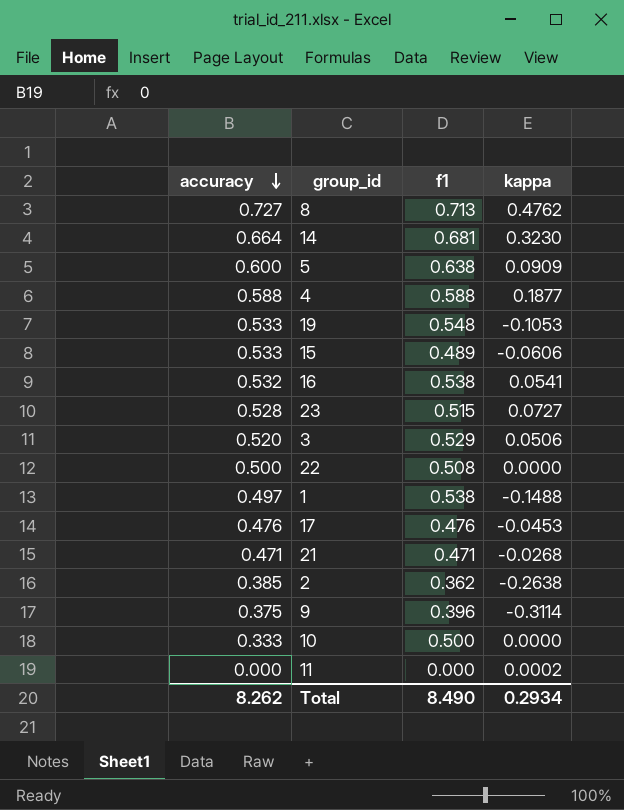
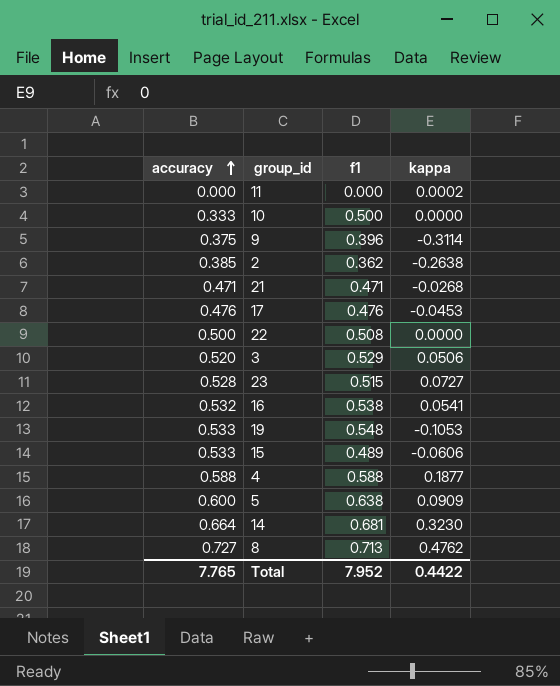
row order: accuracy descending -> accuracy ascending
row 1: 0.497 | 0.538 | -0.1488 -> none
Total | accuracy: 8.262 -> 7.765
Total | f1: 8.490 -> 7.952
Total | kappa: 0.2934 -> 0.4422

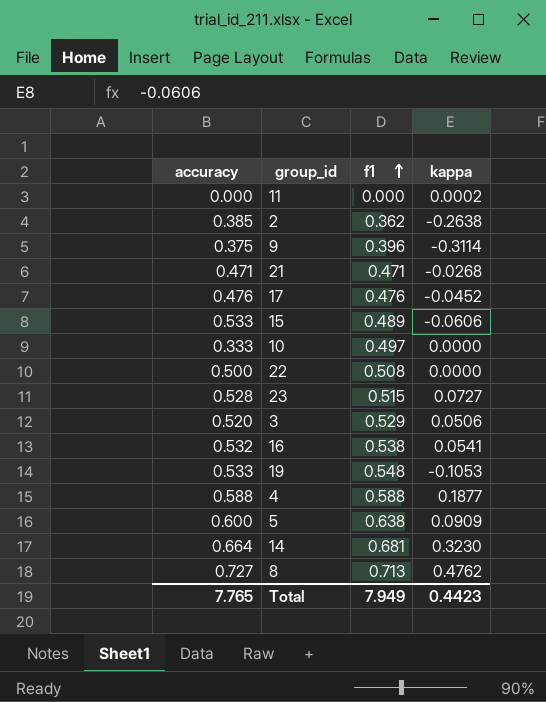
row order: accuracy ascending -> f1 ascending
17 | kappa: -0.0453 -> -0.0452
10 | f1: 0.500 -> 0.497
Total | f1: 7.952 -> 7.949
Total | kappa: 0.4422 -> 0.4423

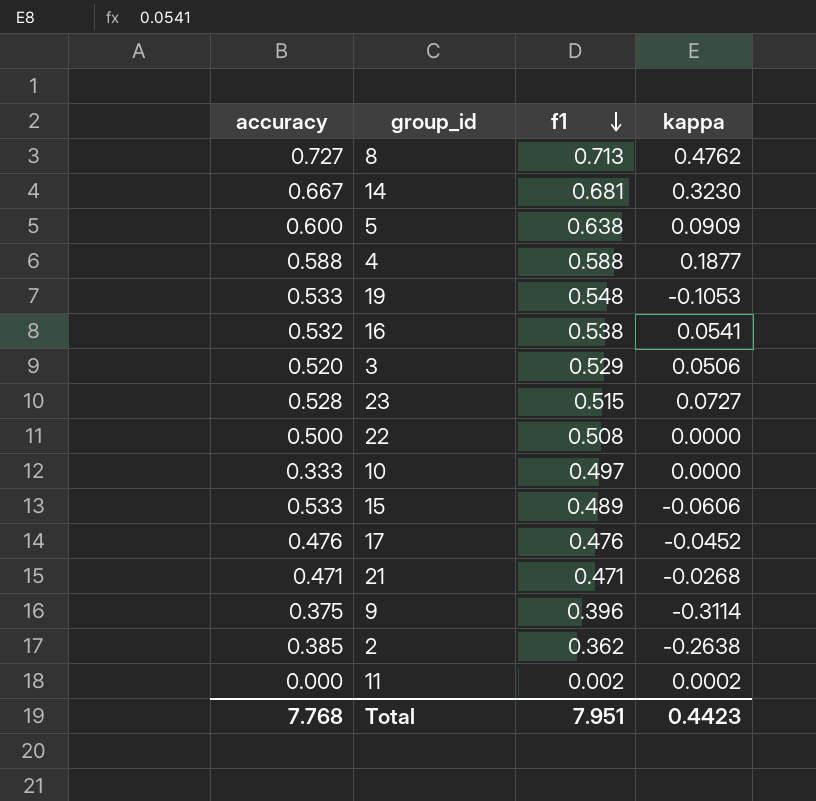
row order: f1 ascending -> f1 descending
14 | accuracy: 0.664 -> 0.667
11 | f1: 0.000 -> 0.002
Total | accuracy: 7.765 -> 7.768
Total | f1: 7.949 -> 7.951

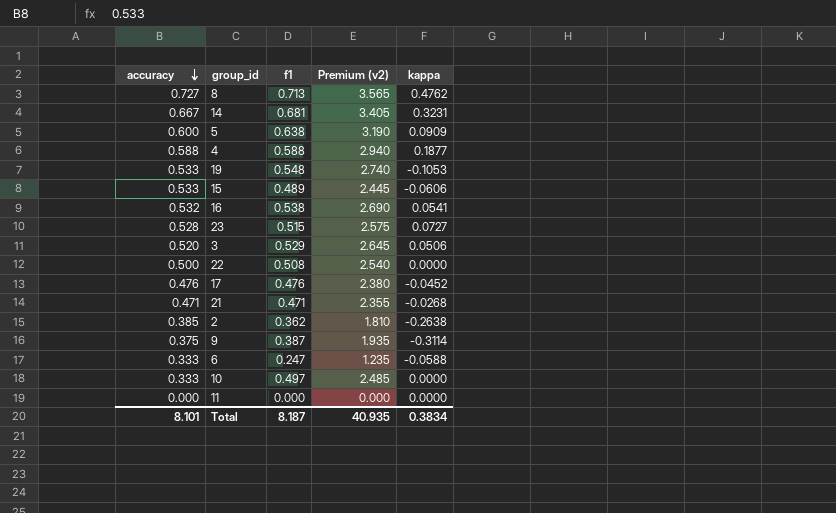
row order: f1 descending -> accuracy descending
column Premium (v2) | formula: none -> [f1] * 5
14 | kappa: 0.3230 -> 0.3231
9 | f1: 0.396 -> 0.387
row 6: none -> 0.333 | 0.247 | 1.235 | -0.0588
11 | f1: 0.002 -> 0.000
11 | kappa: 0.0002 -> 0.0000
Total | accuracy: 7.768 -> 8.101
Total | f1: 7.951 -> 8.187
Total | kappa: 0.4423 -> 0.3834

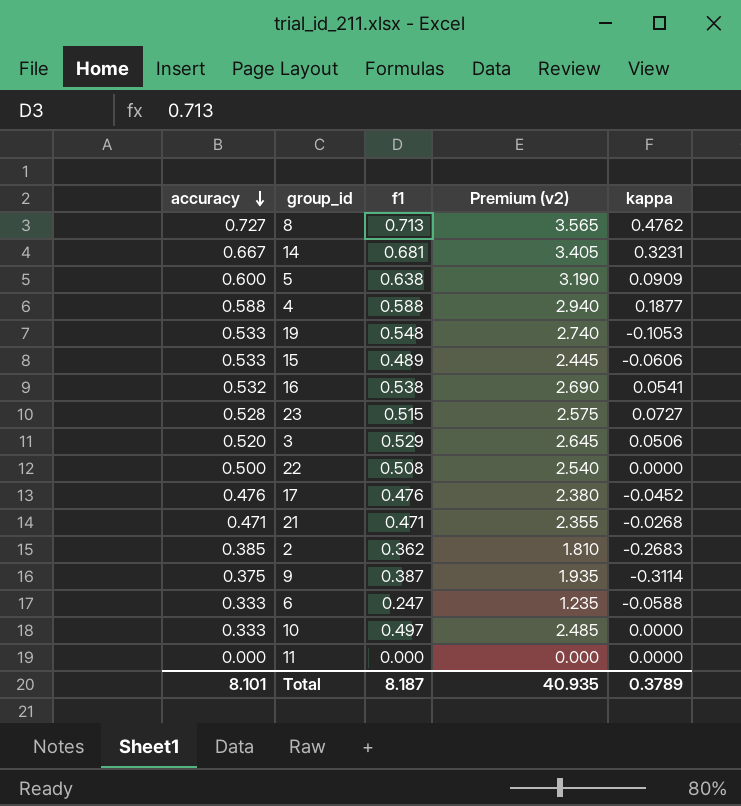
2 | kappa: -0.2638 -> -0.2683
Total | kappa: 0.3834 -> 0.3789

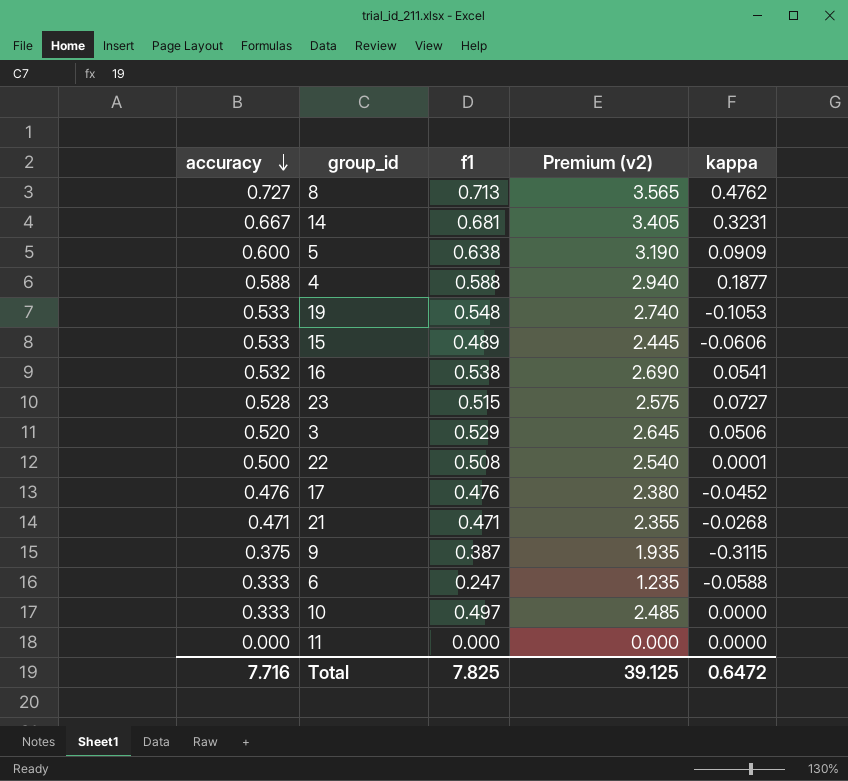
row 2: 0.385 | 0.362 | 1.810 | -0.2683 -> none
22 | kappa: 0.0000 -> 0.0001
9 | kappa: -0.3114 -> -0.3115
Total | accuracy: 8.101 -> 7.716
Total | f1: 8.187 -> 7.825
Total | Premium (v2): 40.935 -> 39.125
Total | kappa: 0.3789 -> 0.6472

